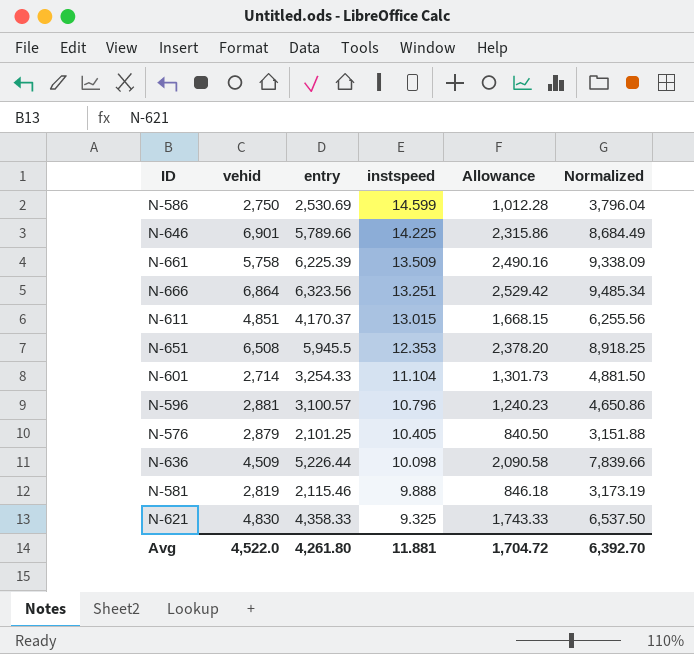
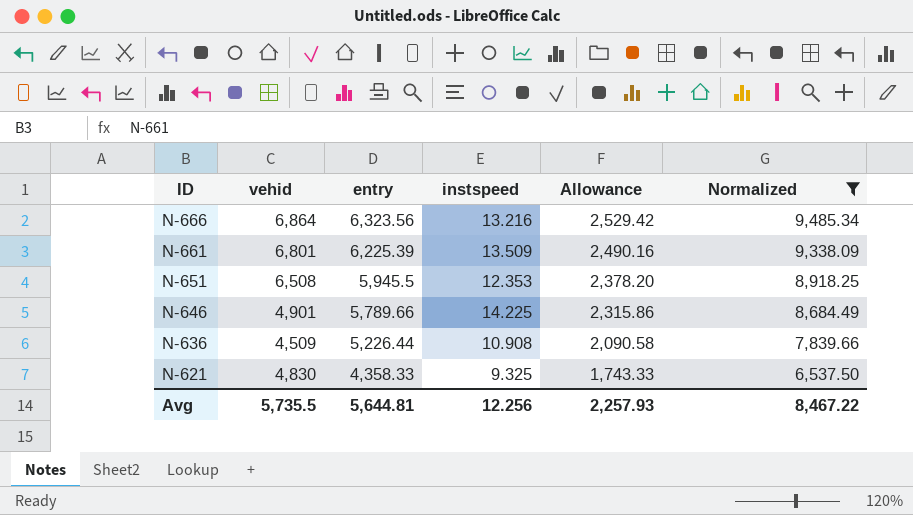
filter: none -> Normalized >= 6,537.50
row order: instspeed descending -> ID descending
N-666 | instspeed: 13.251 -> 13.216
N-661 | vehid: 5,758 -> 6,801
N-646 | vehid: 6,901 -> 4,901
N-636 | instspeed: 10.098 -> 10.908
Avg | vehid: 4,522.0 -> 5,735.5
Avg | entry: 4,261.80 -> 5,644.81
Avg | instspeed: 11.881 -> 12.256
Avg | Allowance: 1,704.72 -> 2,257.93
Avg | Normalized: 6,392.70 -> 8,467.22

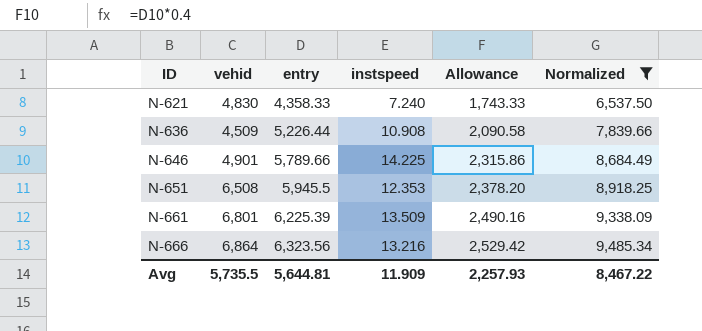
row order: ID descending -> ID ascending
N-621 | instspeed: 9.325 -> 7.240
Avg | instspeed: 12.256 -> 11.909

